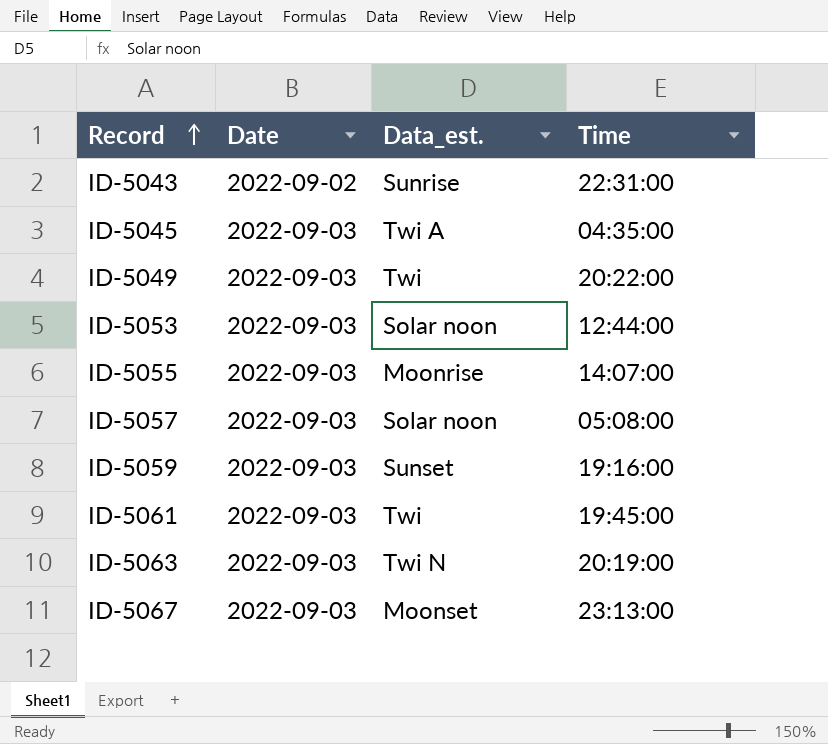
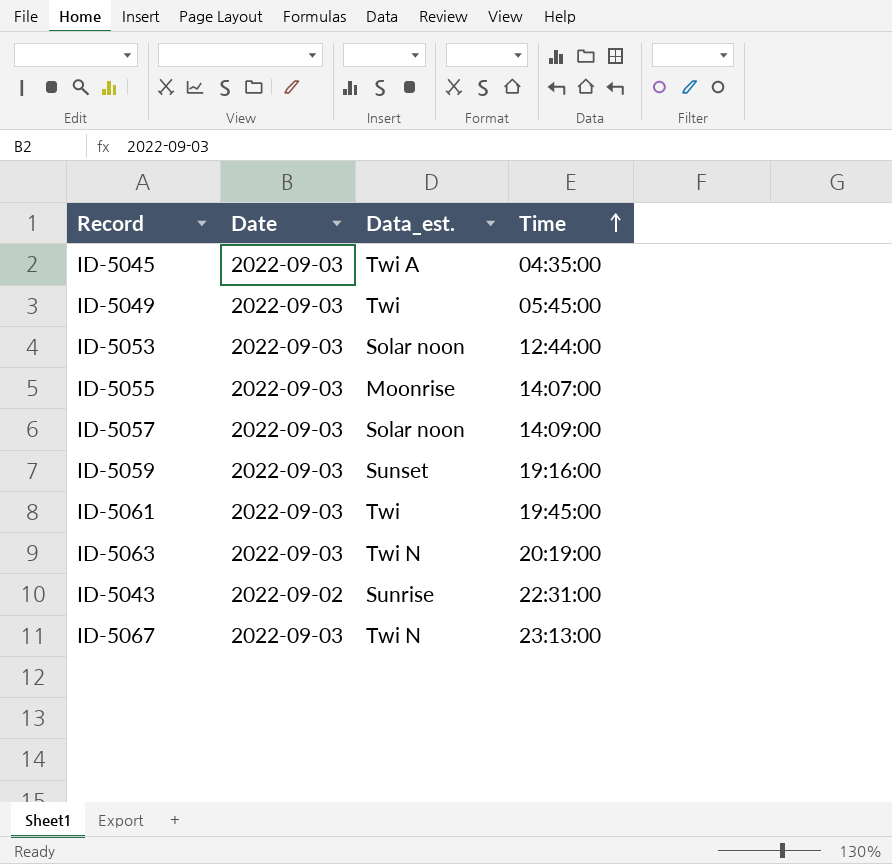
row order: Record ascending -> Time ascending
ID-5049 | Time: 20:22:00 -> 05:45:00
ID-5057 | Time: 05:08:00 -> 14:09:00
ID-5067 | Data_est.: Moonset -> Twi N

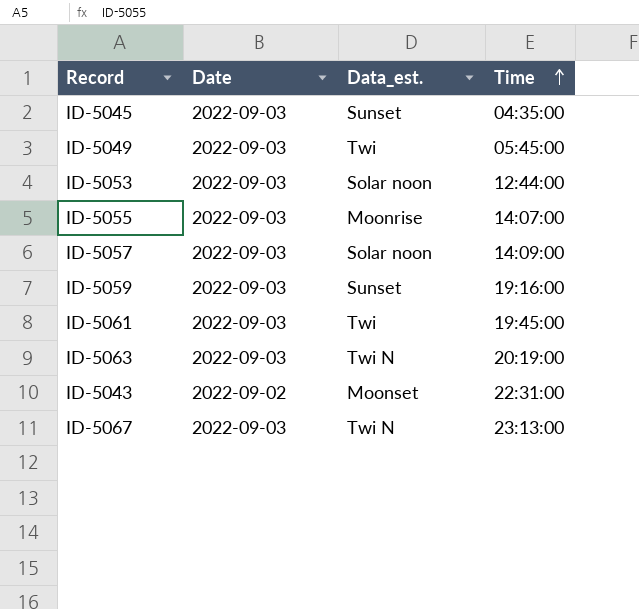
ID-5045 | Data_est.: Twi A -> Sunset
ID-5043 | Data_est.: Sunrise -> Moonset

